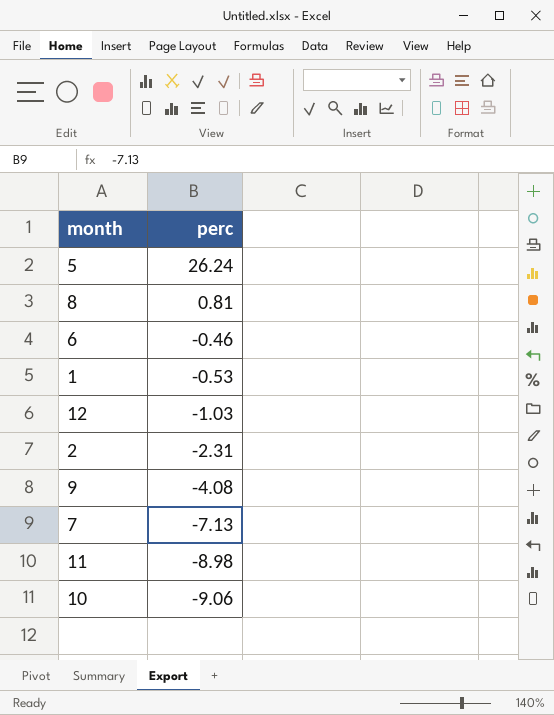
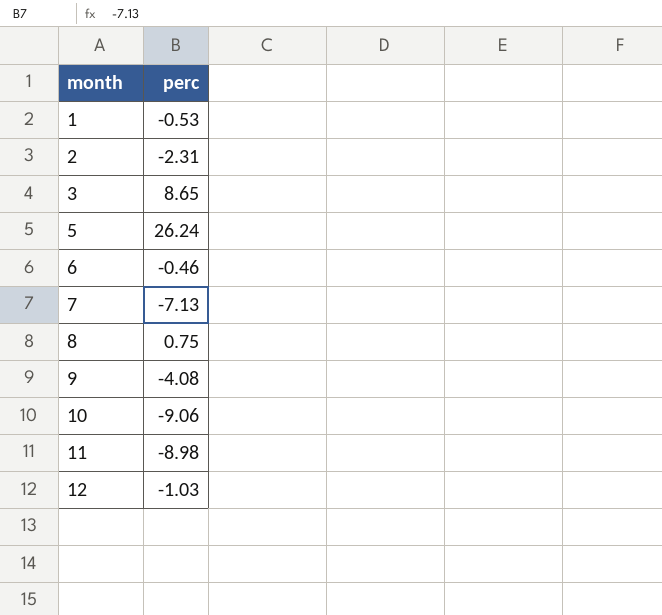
row order: perc descending -> month ascending
row 3: none -> 8.65
8 | perc: 0.81 -> 0.75

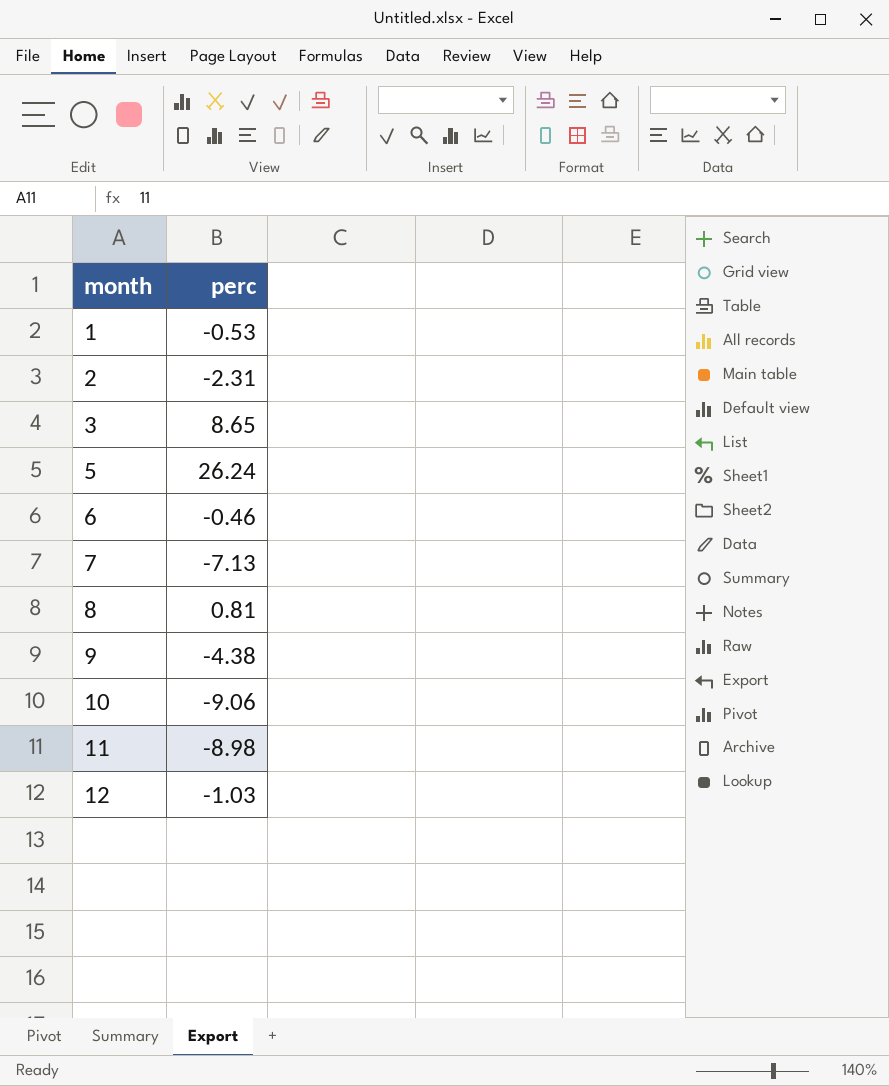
8 | perc: 0.75 -> 0.81
9 | perc: -4.08 -> -4.38

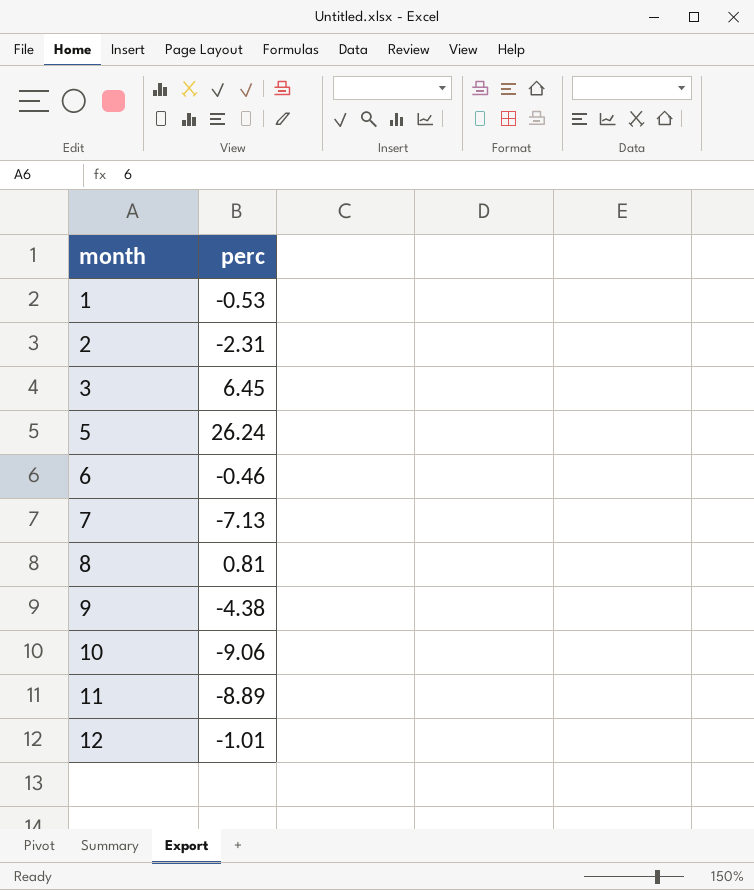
3 | perc: 8.65 -> 6.45
11 | perc: -8.98 -> -8.89
12 | perc: -1.03 -> -1.01

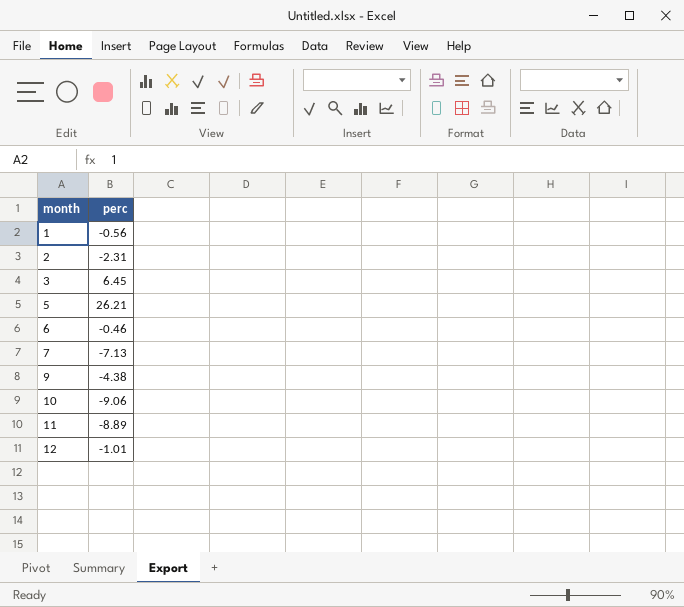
row 8: 0.81 -> none
1 | perc: -0.53 -> -0.56
5 | perc: 26.24 -> 26.21

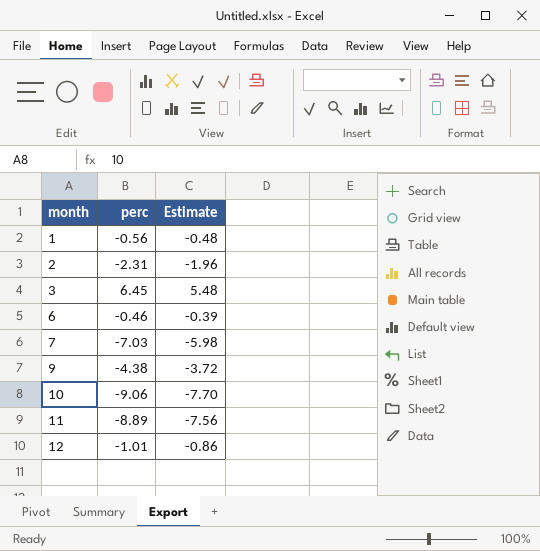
column Estimate | formula: none -> [perc] * 0.85
row 5: 26.21 -> none
7 | perc: -7.13 -> -7.03

